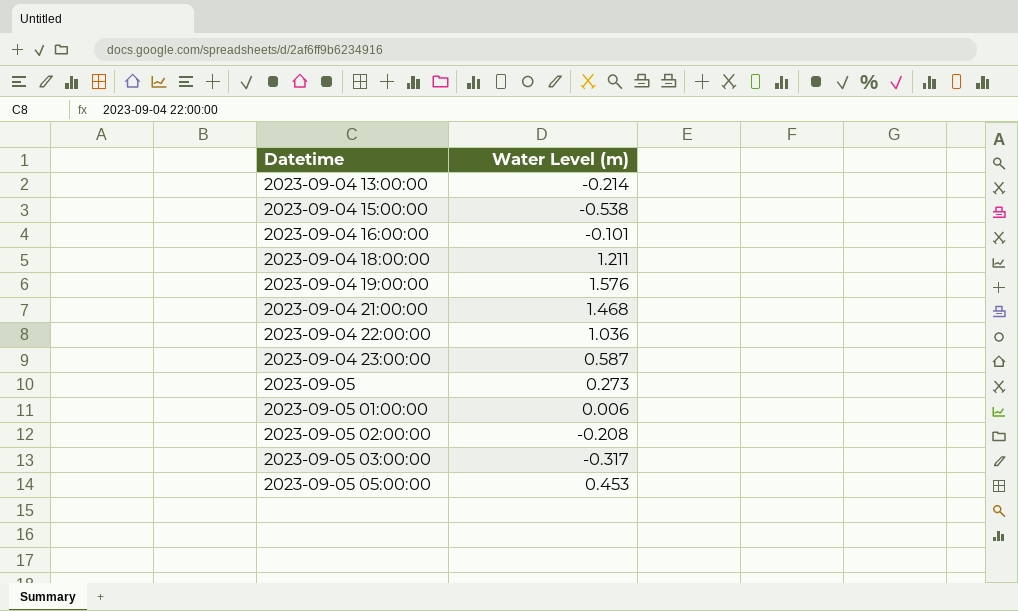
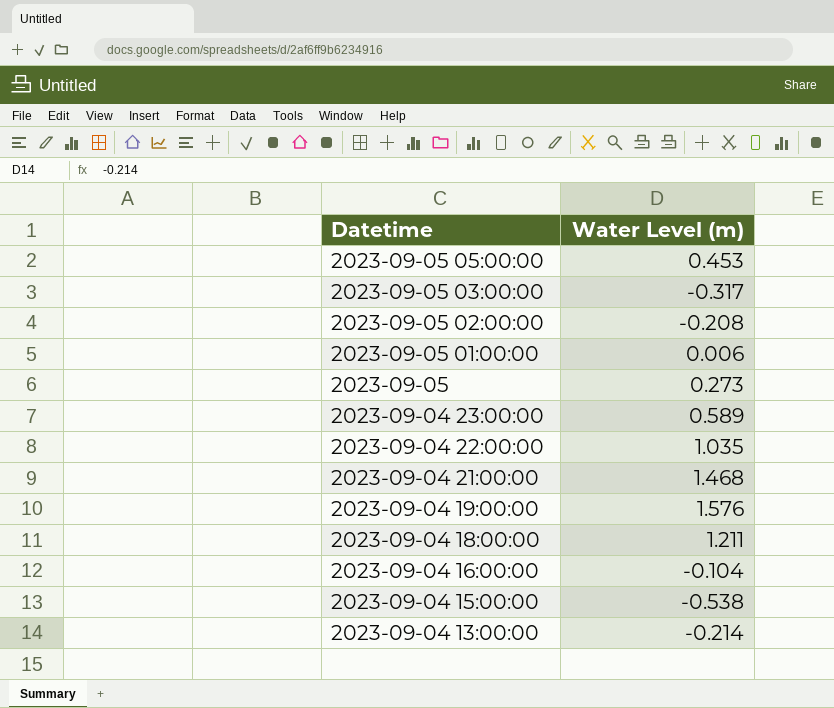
row order: Datetime ascending -> Datetime descending
2023-09-04 23:00:00 | Water Level (m): 0.587 -> 0.589
2023-09-04 22:00:00 | Water Level (m): 1.036 -> 1.035
2023-09-04 16:00:00 | Water Level (m): -0.101 -> -0.104

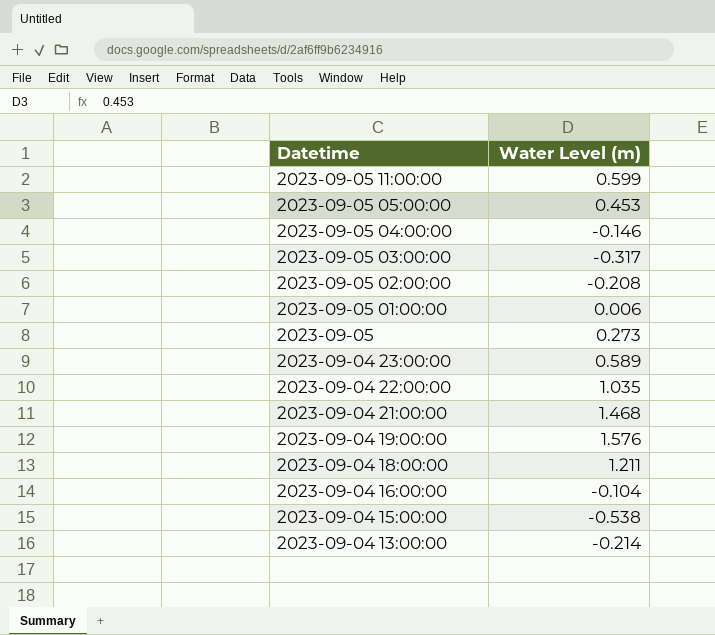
row 2023-09-05 11:00:00: none -> 0.599
row 2023-09-05 04:00:00: none -> -0.146

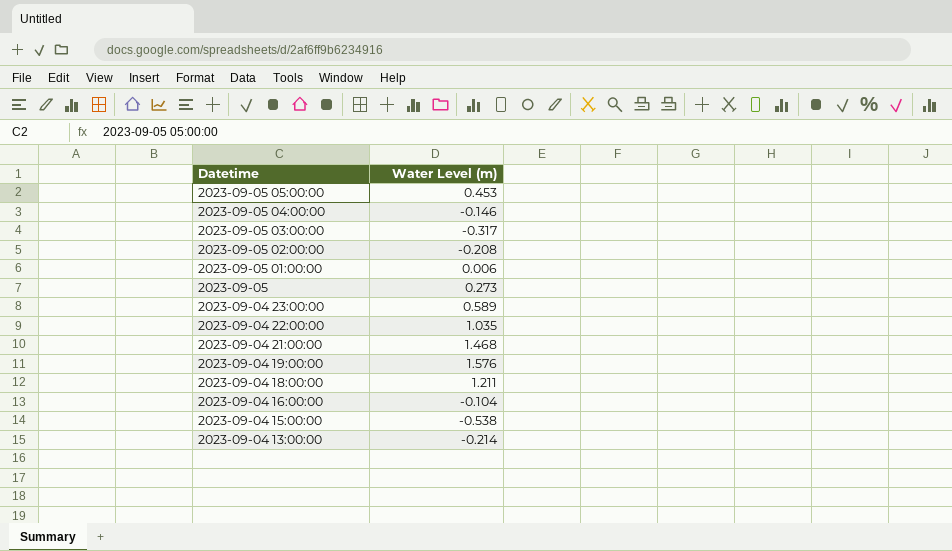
row 2023-09-05 11:00:00: 0.599 -> none

